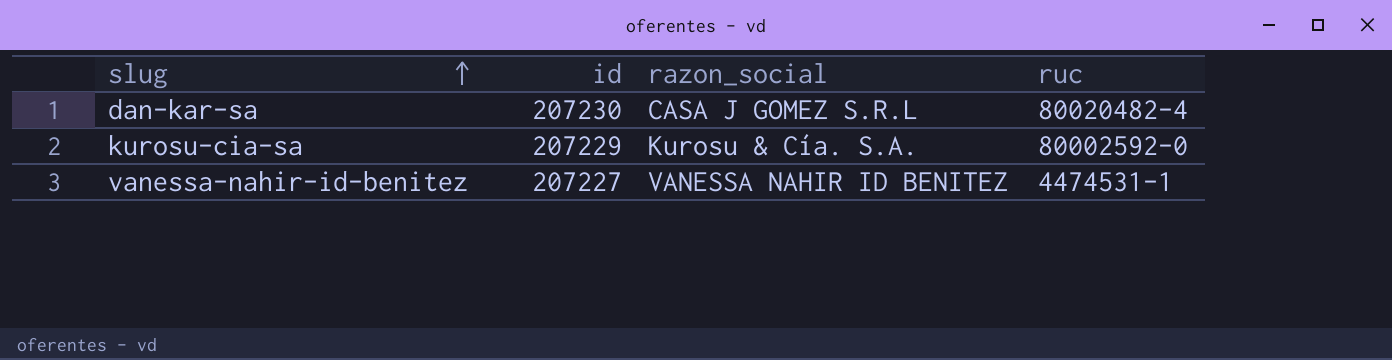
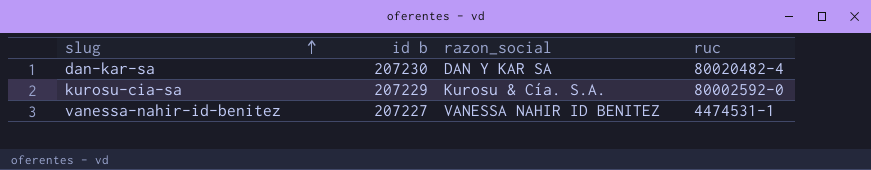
column name: id -> id b
dan-kar-sa | razon_social: CASA J GOMEZ S.R.L -> DAN Y KAR SA

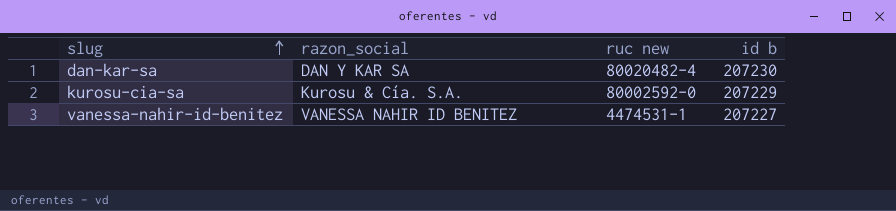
column name: ruc -> ruc new
column id b | position: 2 -> 4

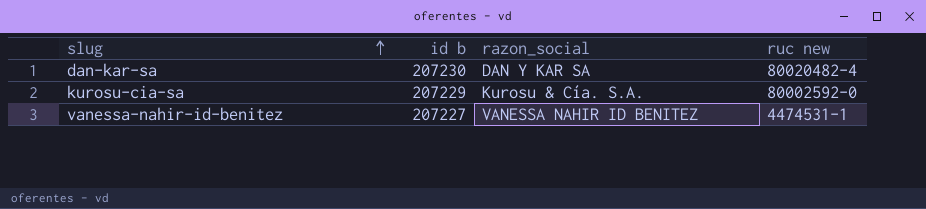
column id b | position: 4 -> 2

